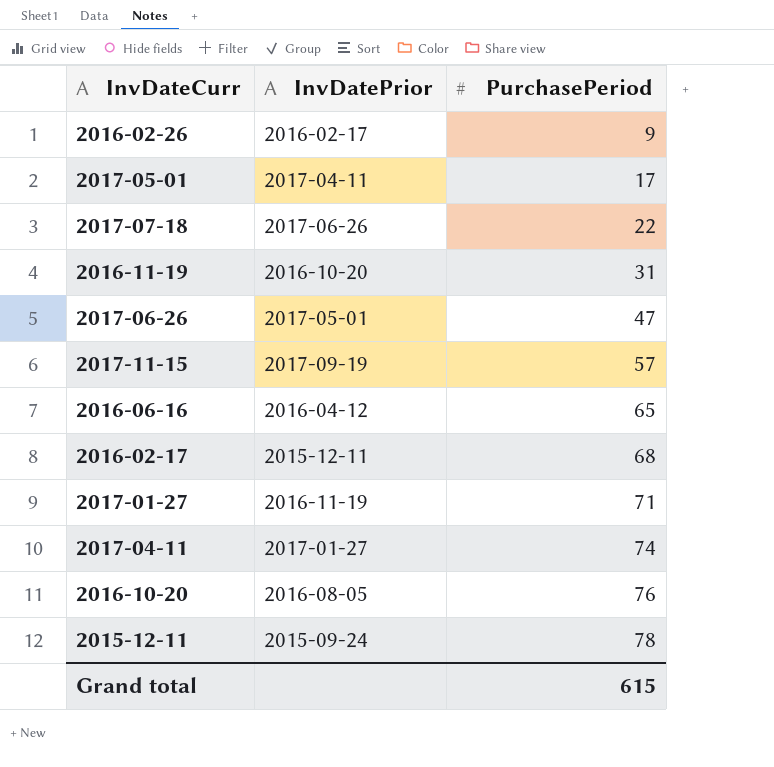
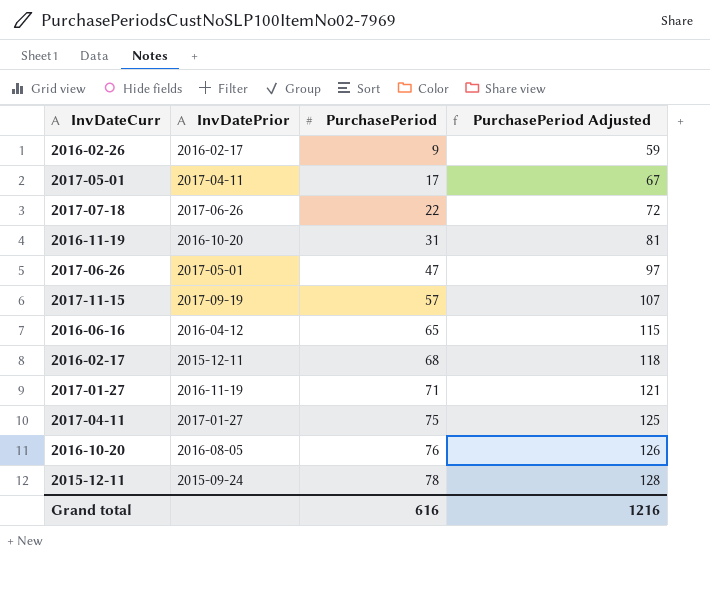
column PurchasePeriod Adjusted | formula: none -> [PurchasePeriod] + 50
2017-04-11 | PurchasePeriod: 74 -> 75
Grand total | PurchasePeriod: 615 -> 616

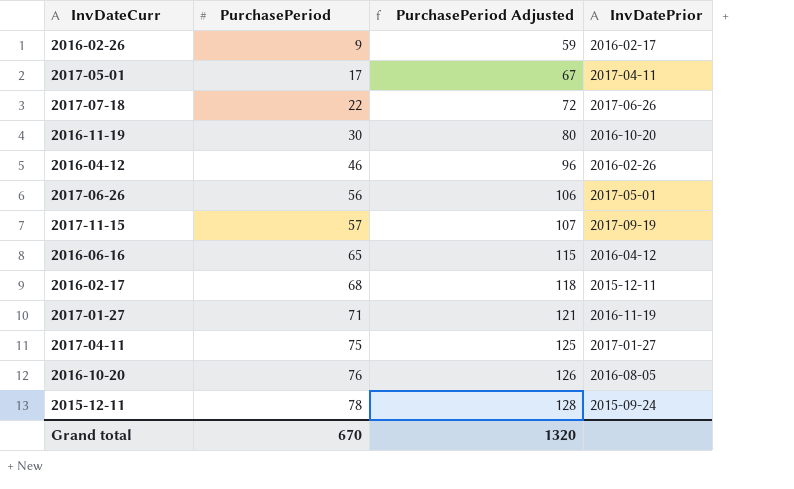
column InvDatePrior | position: 2 -> 4
2016-11-19 | PurchasePeriod: 31 -> 30
2016-11-19 | PurchasePeriod Adjusted: 81 -> 80
row 2016-04-12: none -> 46 | 96 | 2016-02-26
2017-06-26 | PurchasePeriod: 47 -> 56
2017-06-26 | PurchasePeriod Adjusted: 97 -> 106
Grand total | PurchasePeriod: 616 -> 670
Grand total | PurchasePeriod Adjusted: 1216 -> 1320

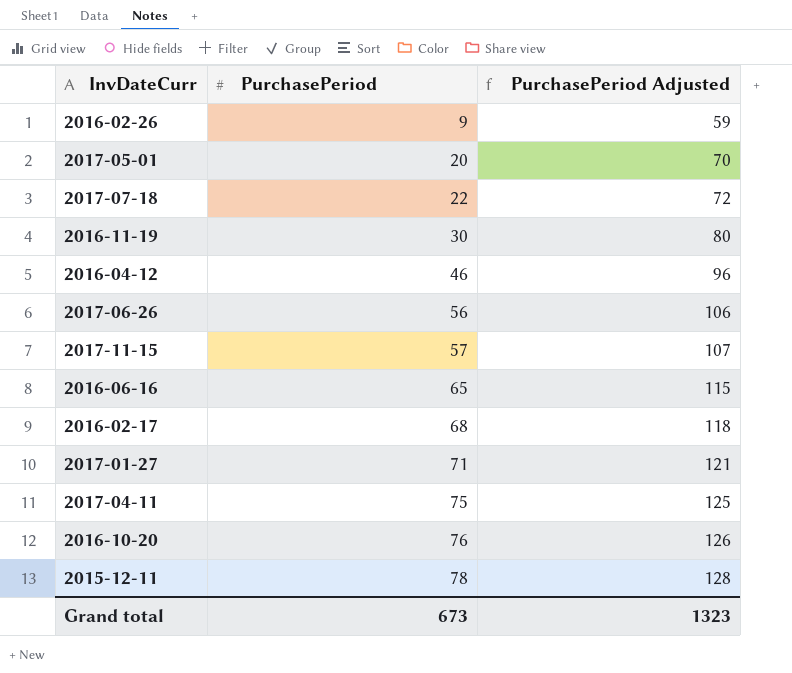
column InvDatePrior | position: 4 -> none
2017-05-01 | PurchasePeriod: 17 -> 20
2017-05-01 | PurchasePeriod Adjusted: 67 -> 70
Grand total | PurchasePeriod: 670 -> 673
Grand total | PurchasePeriod Adjusted: 1320 -> 1323

